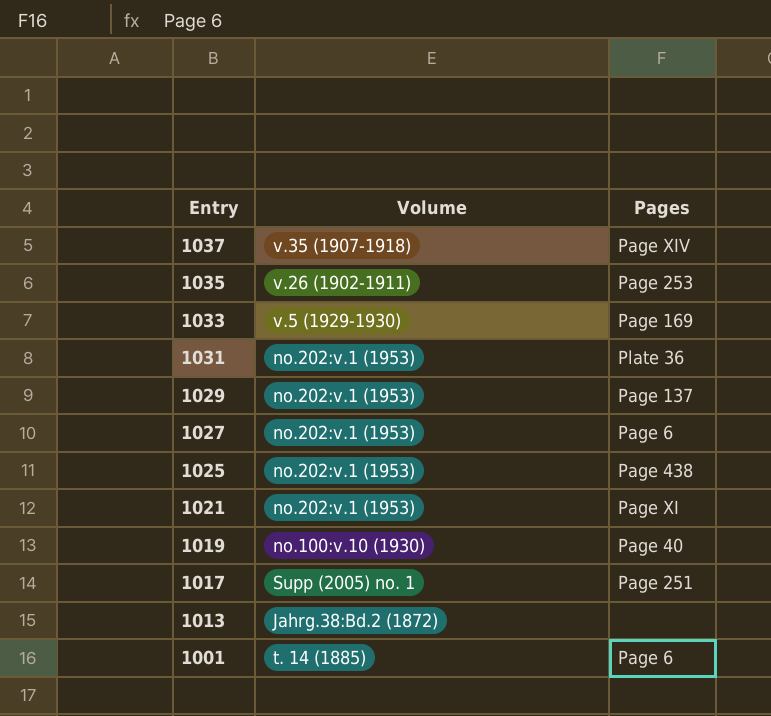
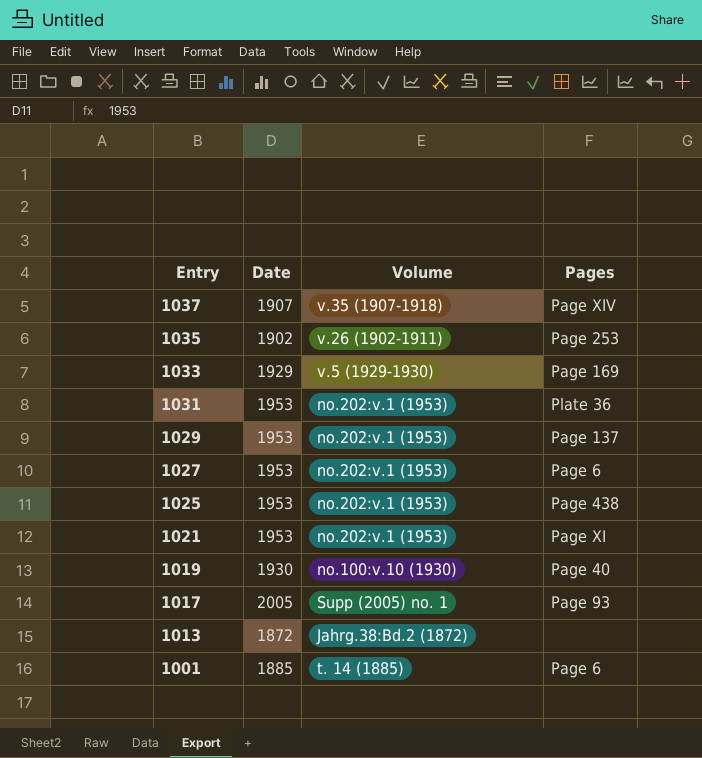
column Date | position: none -> 2
1017 | Pages: Page 251 -> Page 93

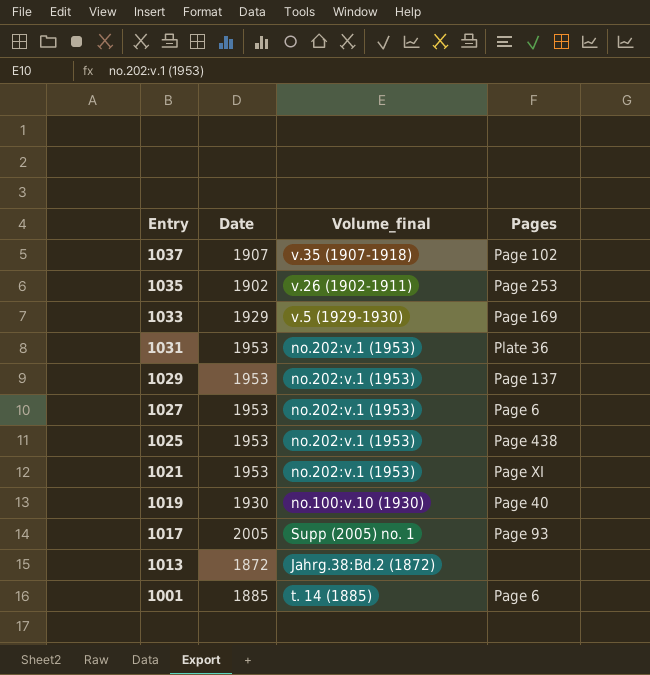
column name: Volume -> Volume_final
1037 | Pages: Page XIV -> Page 102

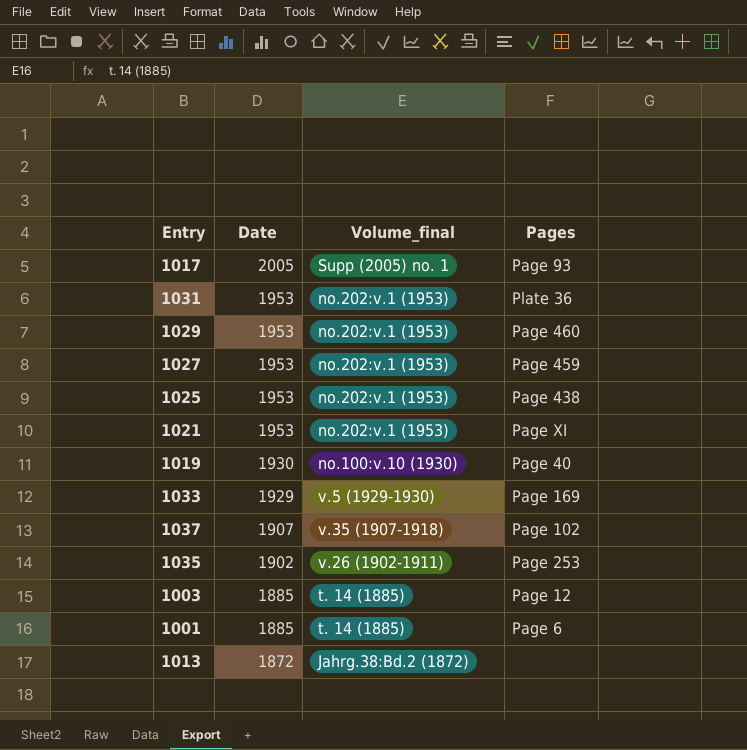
row order: Entry descending -> Date descending
1029 | Pages: Page 137 -> Page 460
1027 | Pages: Page 6 -> Page 459
row 1003: none -> 1885 | t. 14 (1885) | Page 12

